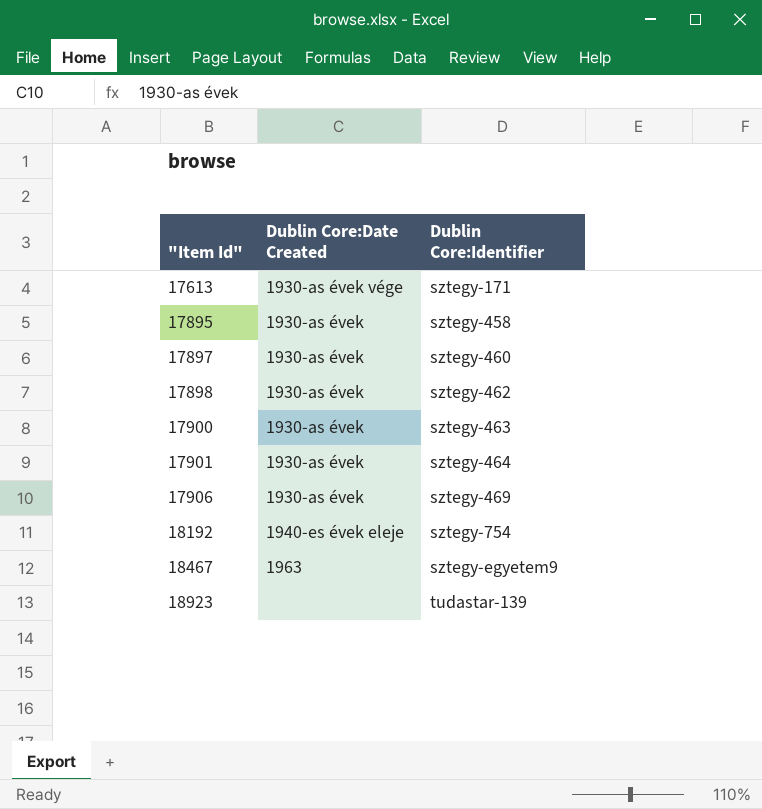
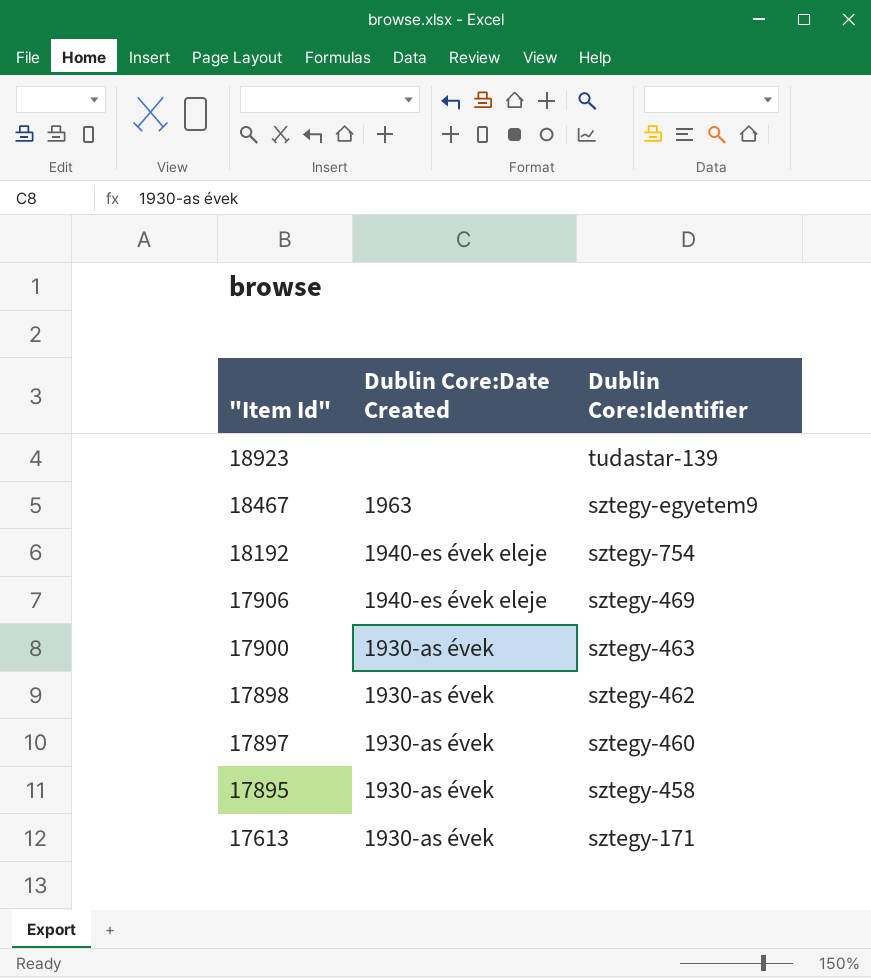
row order: "Item Id" ascending -> "Item Id" descending
row 17901: 1930-as évek | sztegy-464 -> none
17906 | Dublin Core:Date Created: 1930-as évek -> 1940-es évek eleje
17613 | Dublin Core:Date Created: 1930-as évek vége -> 1930-as évek

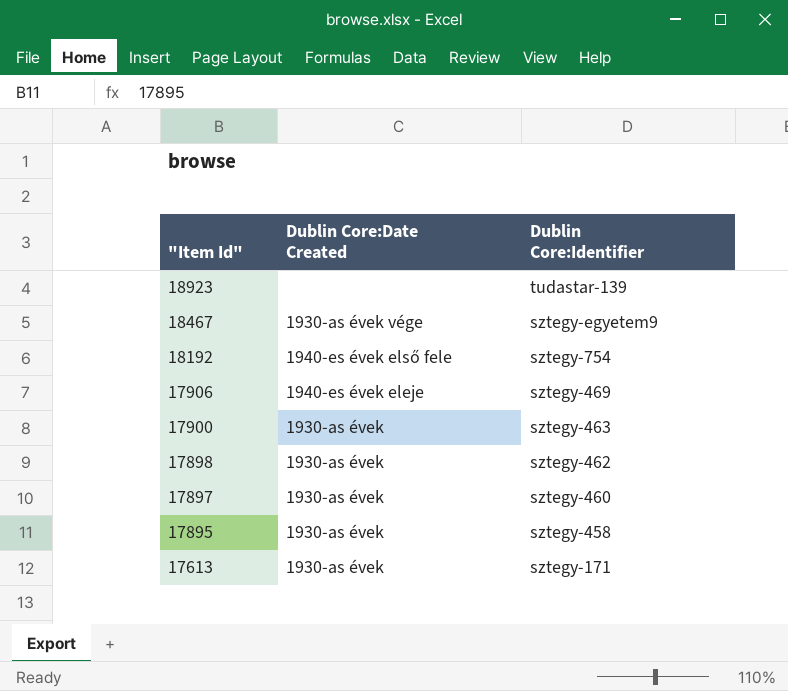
18467 | Dublin Core:Date Created: 1963 -> 1930-as évek vége
18192 | Dublin Core:Date Created: 1940-es évek eleje -> 1940-es évek első fele

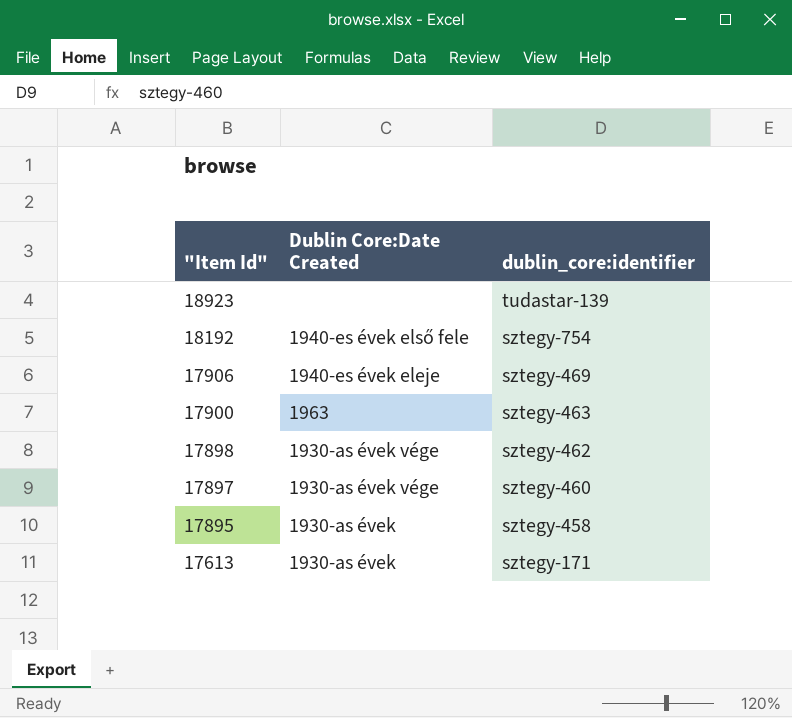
column name: Dublin Core:Identifier -> dublin_core:identifier
row 18467: 1930-as évek vége | sztegy-egyetem9 -> none
17900 | Dublin Core:Date Created: 1930-as évek -> 1963
17898 | Dublin Core:Date Created: 1930-as évek -> 1930-as évek vége
17897 | Dublin Core:Date Created: 1930-as évek -> 1930-as évek vége

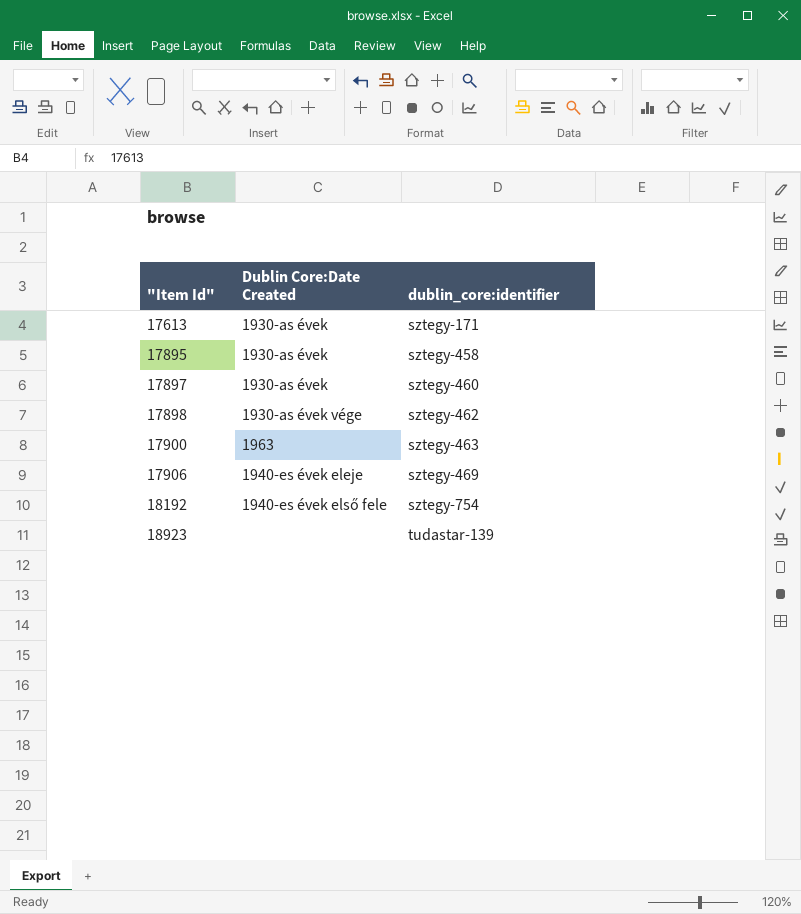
row order: "Item Id" descending -> "Item Id" ascending
17897 | Dublin Core:Date Created: 1930-as évek vége -> 1930-as évek

